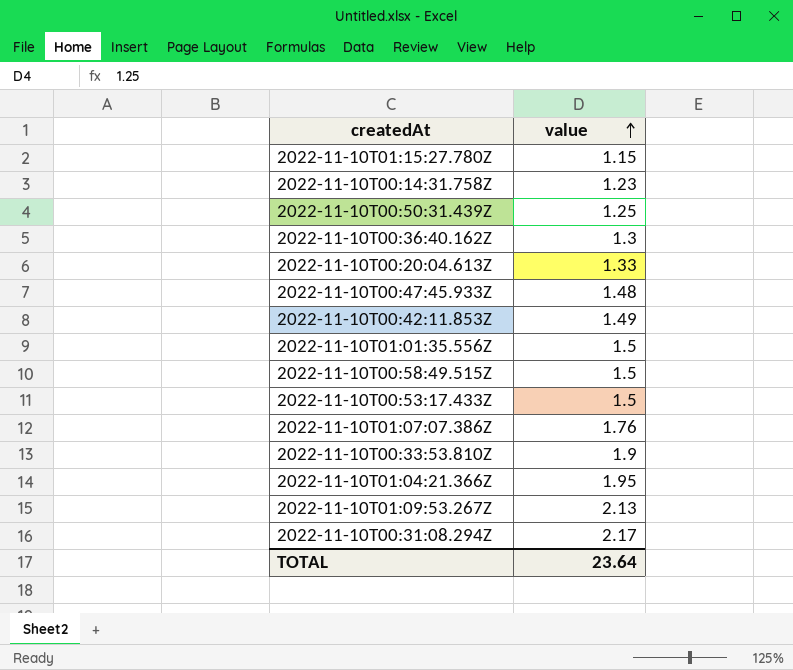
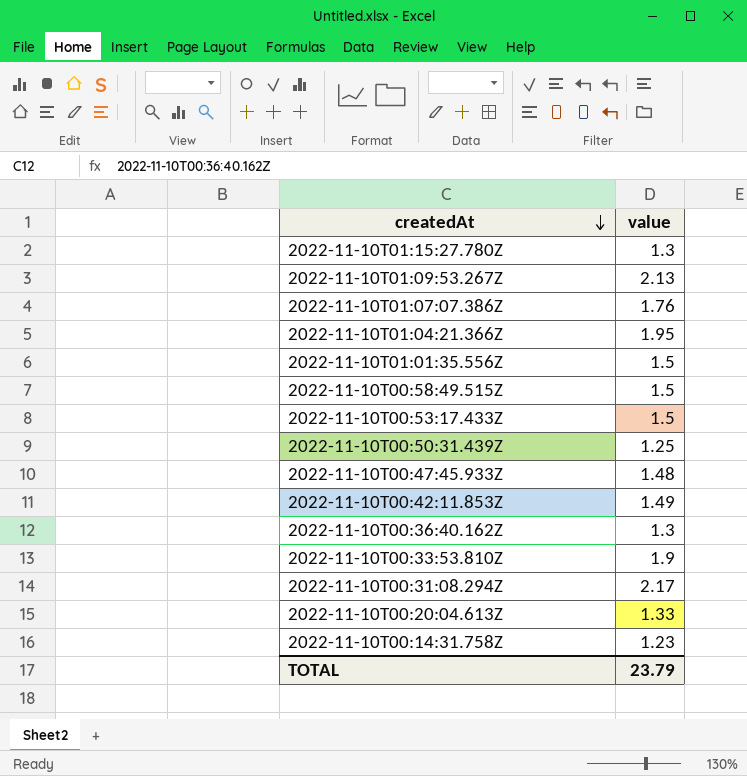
row order: value ascending -> createdAt descending
2022-11-10T01:15:27.780Z | value: 1.15 -> 1.3
TOTAL | value: 23.64 -> 23.79

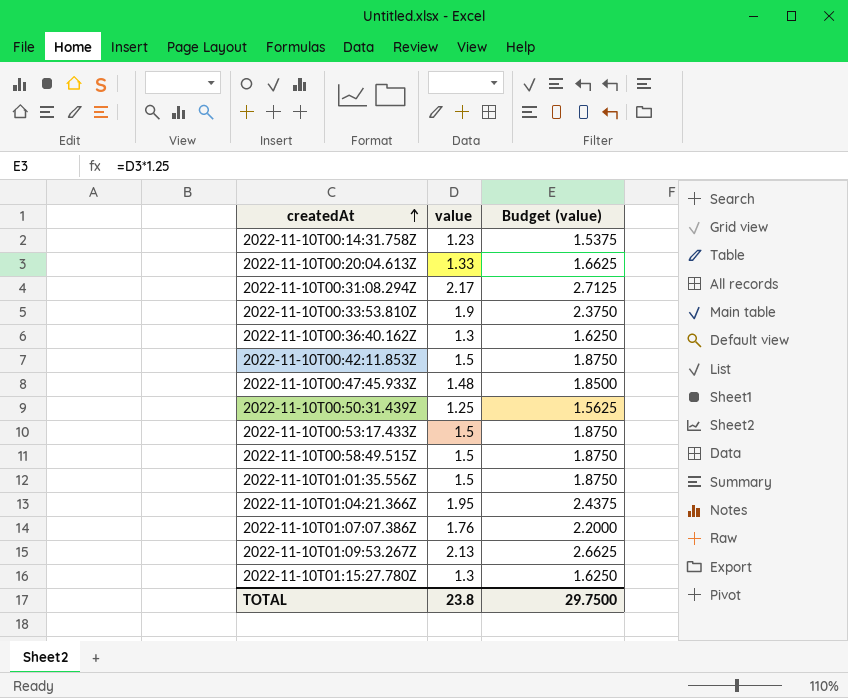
row order: createdAt descending -> createdAt ascending
column Budget (value) | formula: none -> [value] * 1.25
2022-11-10T00:42:11.853Z | value: 1.49 -> 1.5
TOTAL | value: 23.79 -> 23.8

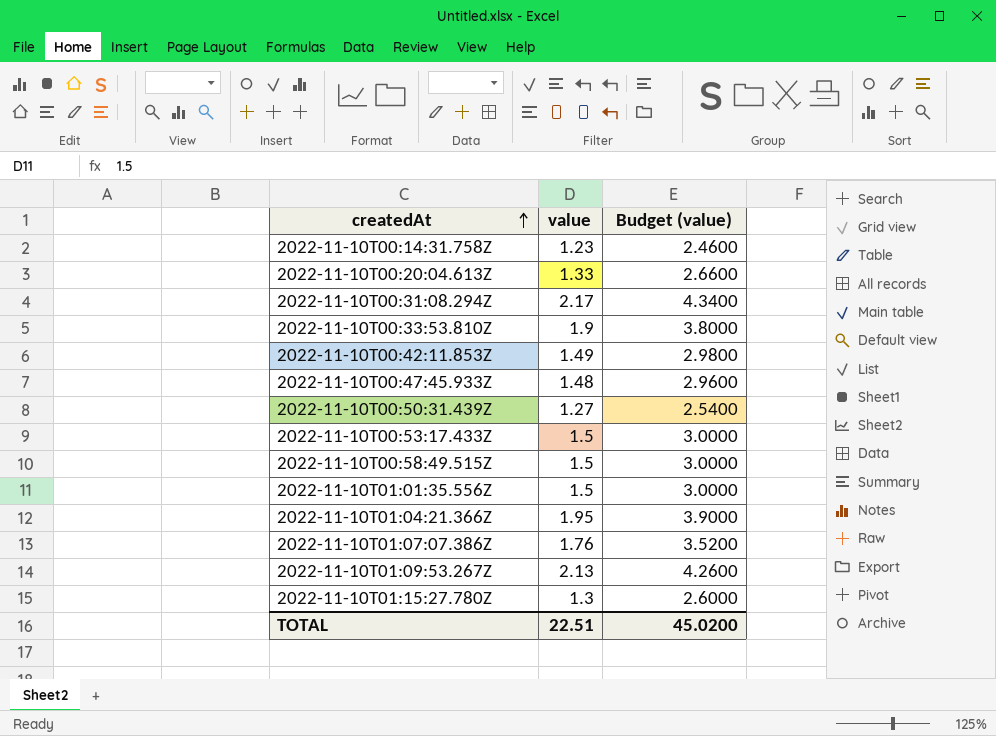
column Budget (value) | formula: [value] * 1.25 -> [value] * 2
row 2022-11-10T00:36:40.162Z: 1.3 | 1.6250 -> none
2022-11-10T00:42:11.853Z | value: 1.5 -> 1.49
2022-11-10T00:50:31.439Z | value: 1.25 -> 1.27
TOTAL | value: 23.8 -> 22.51
TOTAL | Budget (value): 29.7500 -> 45.0200

